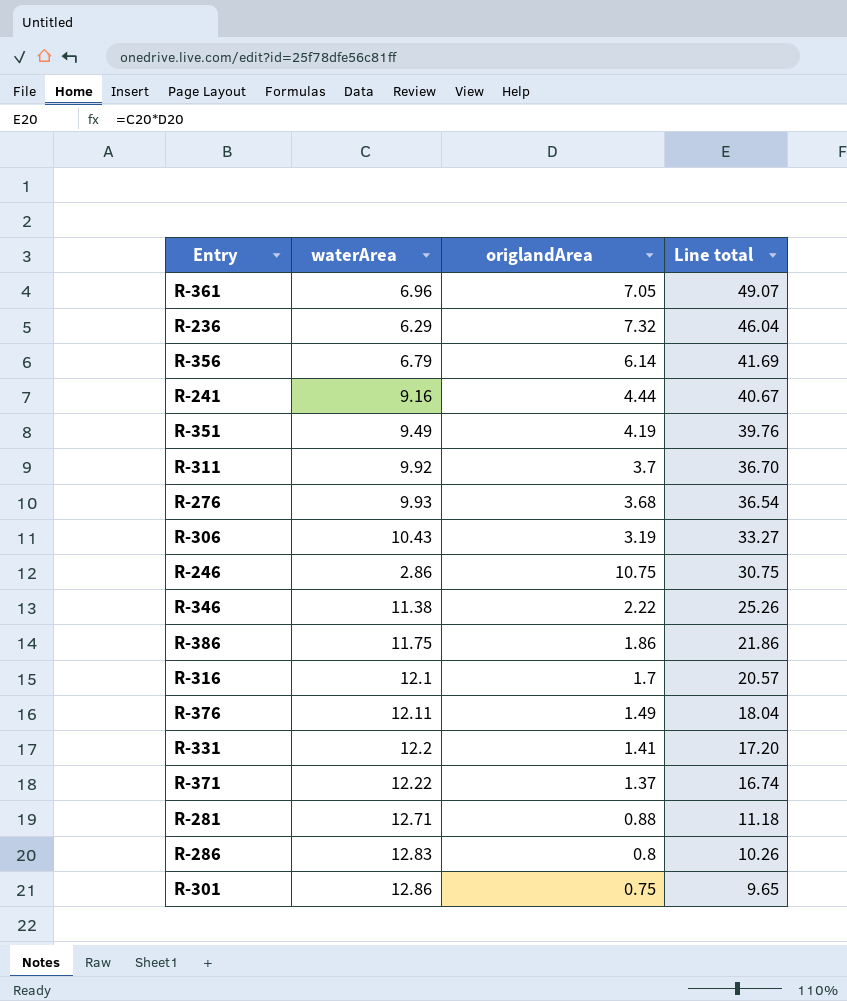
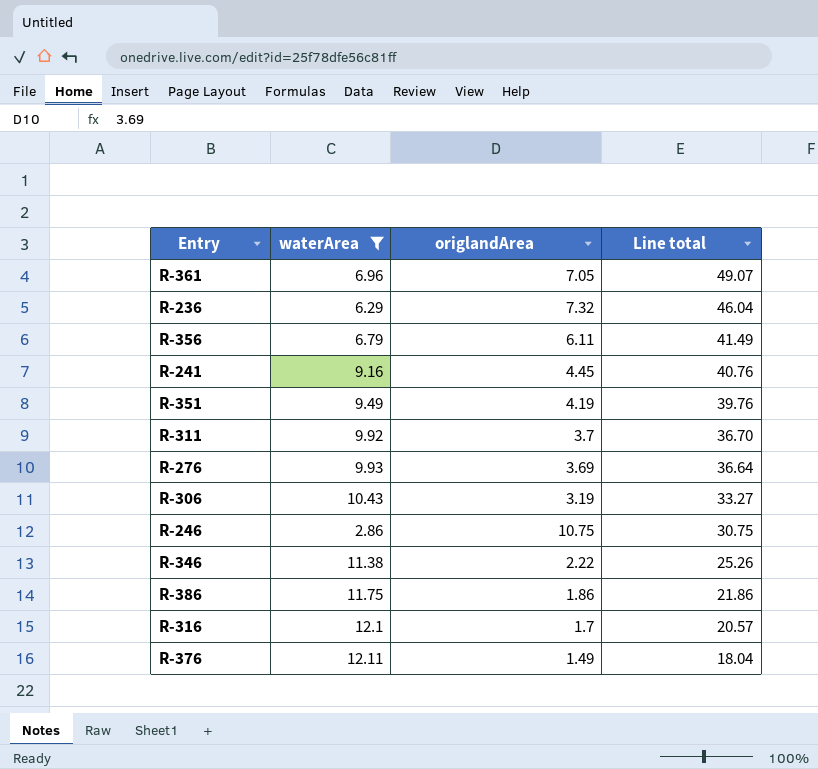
filter: none -> waterArea <= 12.11
R-356 | origlandArea: 6.14 -> 6.11
R-356 | Line total: 41.69 -> 41.49
R-241 | origlandArea: 4.44 -> 4.45
R-241 | Line total: 40.67 -> 40.76
R-276 | origlandArea: 3.68 -> 3.69
R-276 | Line total: 36.54 -> 36.64

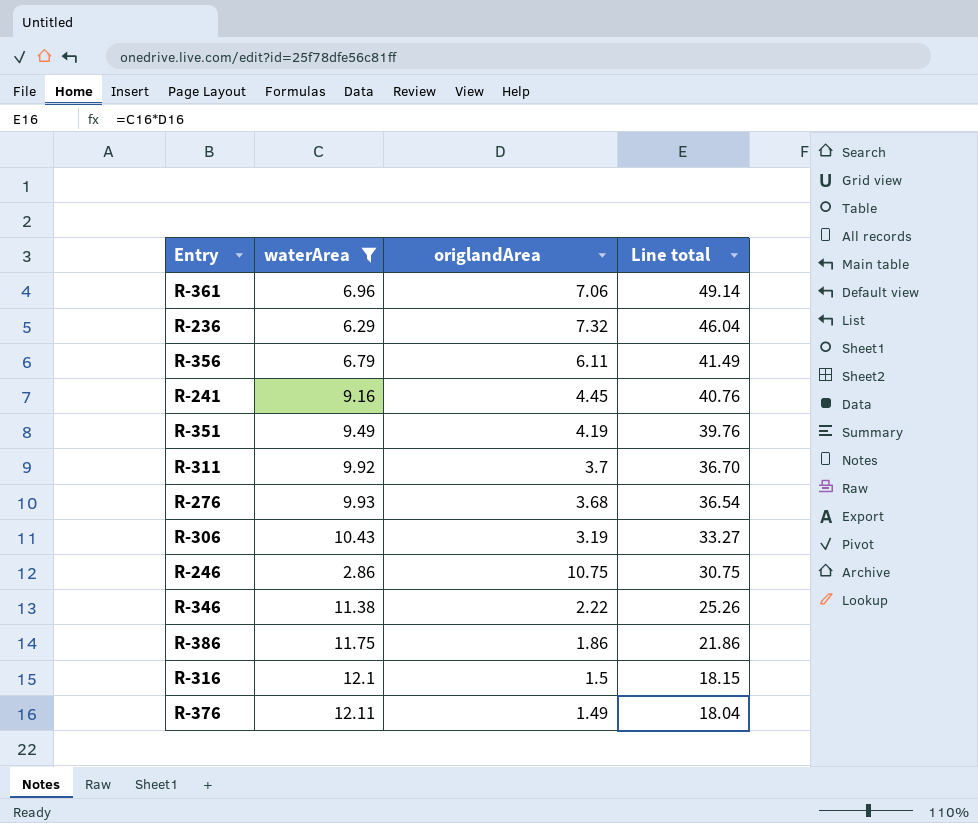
R-361 | origlandArea: 7.05 -> 7.06
R-361 | Line total: 49.07 -> 49.14
R-276 | origlandArea: 3.69 -> 3.68
R-276 | Line total: 36.64 -> 36.54
R-316 | origlandArea: 1.7 -> 1.5
R-316 | Line total: 20.57 -> 18.15

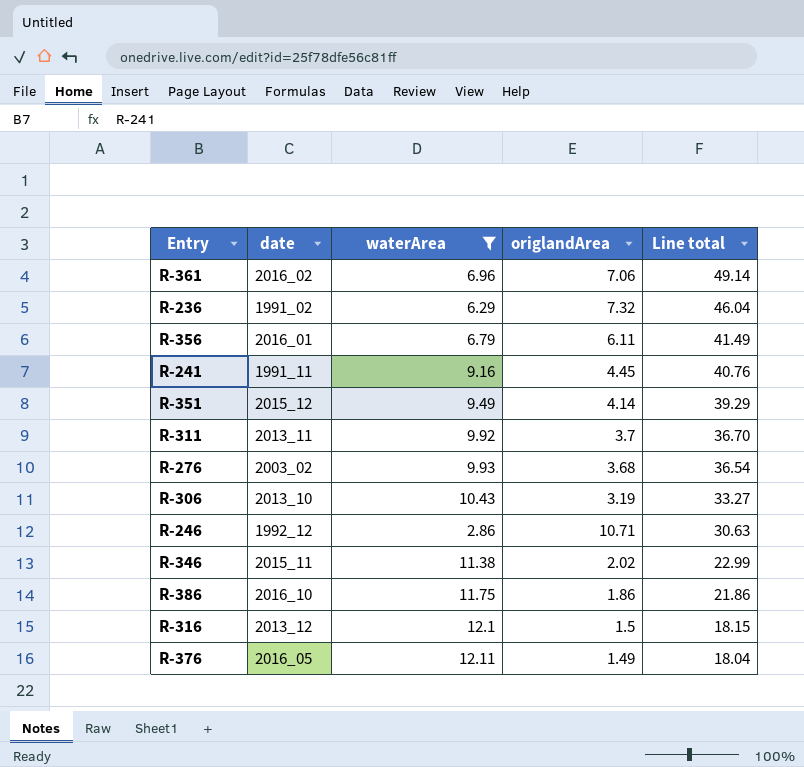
column date | position: none -> 2
R-351 | origlandArea: 4.19 -> 4.14
R-351 | Line total: 39.76 -> 39.29
R-246 | origlandArea: 10.75 -> 10.71
R-246 | Line total: 30.75 -> 30.63
R-346 | origlandArea: 2.22 -> 2.02
R-346 | Line total: 25.26 -> 22.99

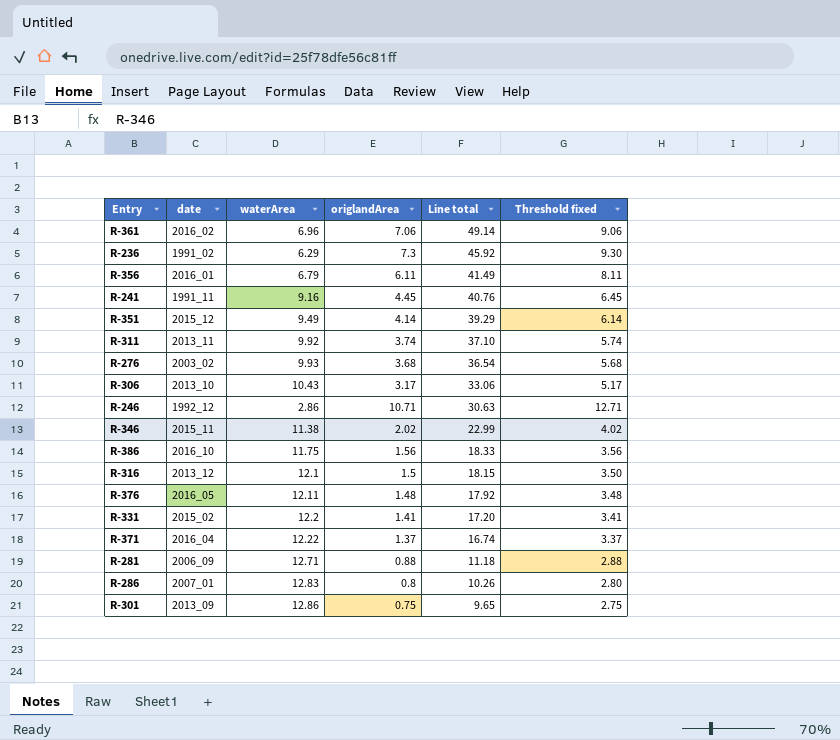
filter: waterArea <= 12.11 -> none
column Threshold fixed | formula: none -> [origlandArea] + 2
R-236 | origlandArea: 7.32 -> 7.3
R-236 | Line total: 46.04 -> 45.92
R-311 | origlandArea: 3.7 -> 3.74
R-311 | Line total: 36.70 -> 37.10
R-306 | origlandArea: 3.19 -> 3.17
R-306 | Line total: 33.27 -> 33.06
R-386 | origlandArea: 1.86 -> 1.56
R-386 | Line total: 21.86 -> 18.33
R-376 | origlandArea: 1.49 -> 1.48
R-376 | Line total: 18.04 -> 17.92

